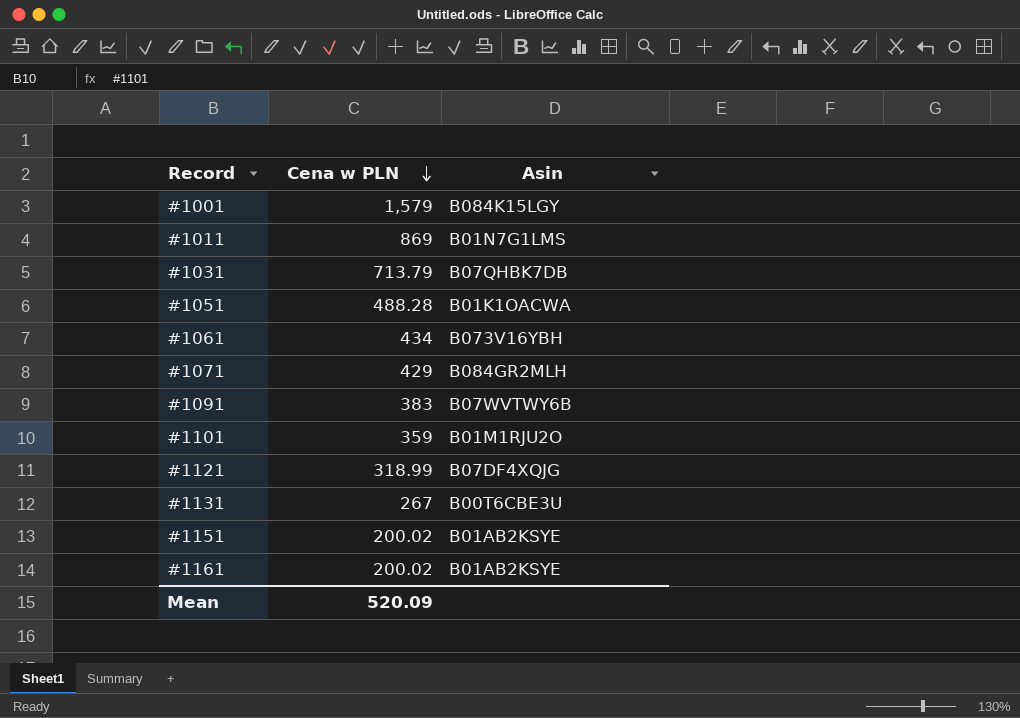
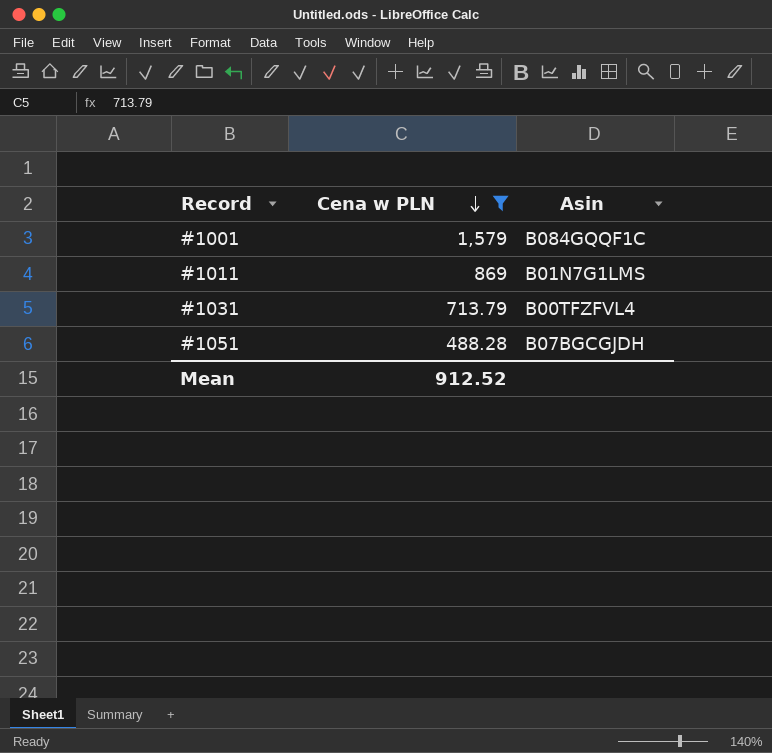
filter: none -> Cena w PLN >= 488.28
#1001 | Asin: B084K15LGY -> B084GQQF1C
#1031 | Asin: B07QHBK7DB -> B00TFZFVL4
#1051 | Asin: B01K1OACWA -> B07BGCGJDH
Mean | Cena w PLN: 520.09 -> 912.52

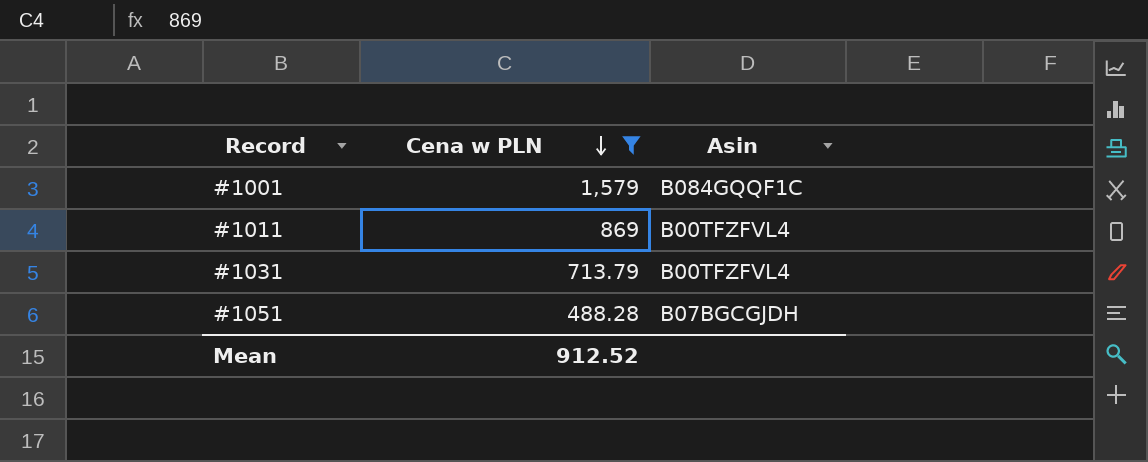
#1011 | Asin: B01N7G1LMS -> B00TFZFVL4

